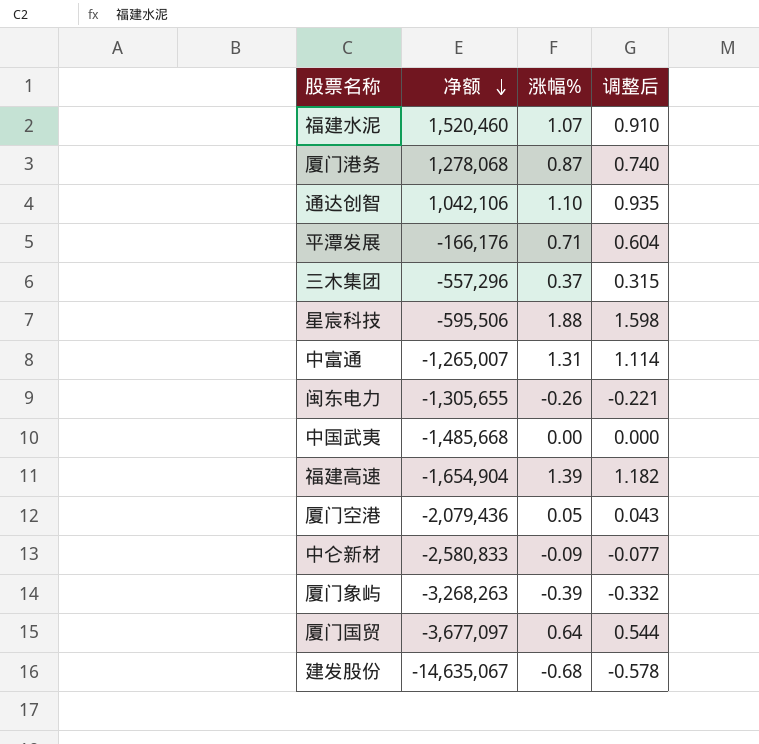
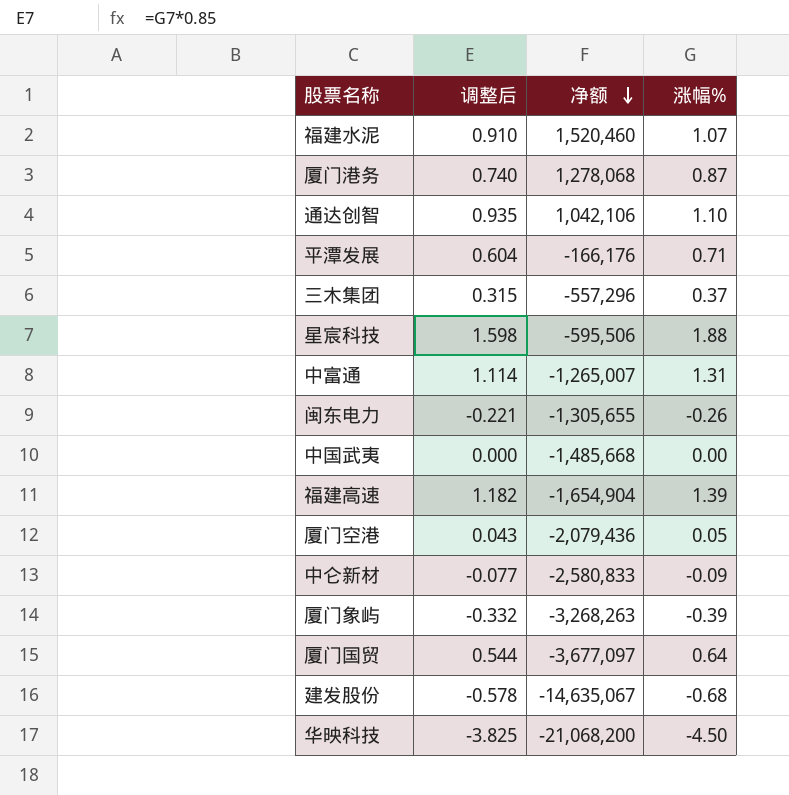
column 调整后 | position: 4 -> 2
row 华映科技: none -> -3.825 | -21,068,200 | -4.50

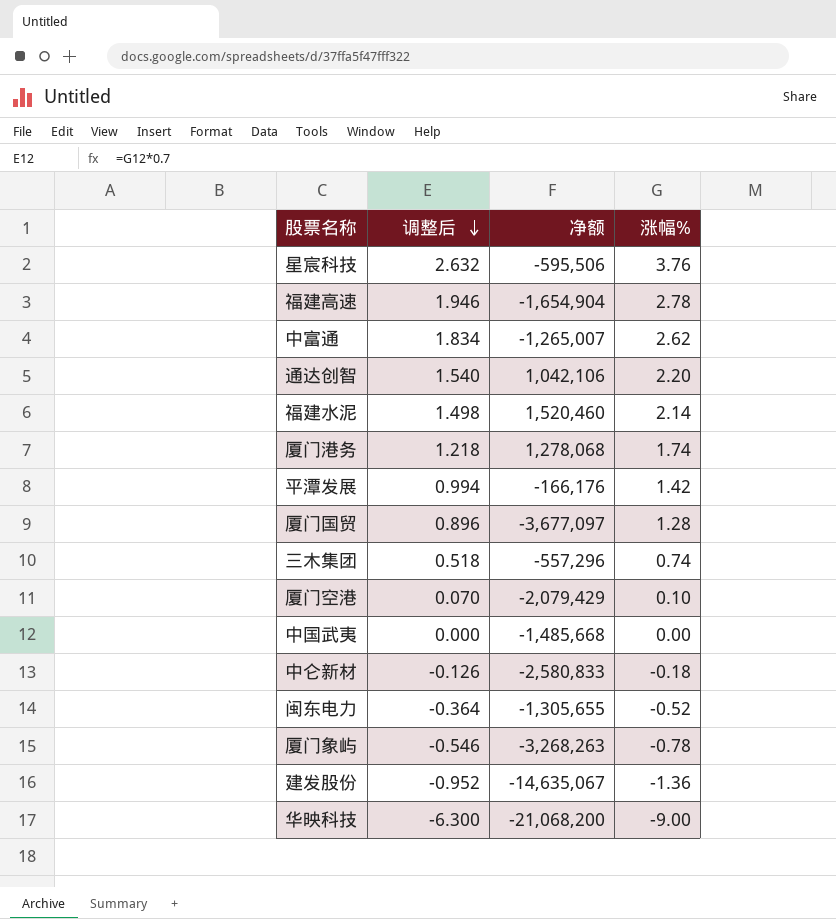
row order: 净额 descending -> 调整后 descending
column 调整后 | formula: [涨幅%] * 0.85 -> [涨幅%] * 0.7
星宸科技 | 涨幅%: 1.88 -> 3.76
福建高速 | 涨幅%: 1.39 -> 2.78
中富通 | 涨幅%: 1.31 -> 2.62
通达创智 | 涨幅%: 1.10 -> 2.20
福建水泥 | 涨幅%: 1.07 -> 2.14
厦门港务 | 涨幅%: 0.87 -> 1.74
平潭发展 | 涨幅%: 0.71 -> 1.42
厦门国贸 | 涨幅%: 0.64 -> 1.28
三木集团 | 涨幅%: 0.37 -> 0.74
厦门空港 | 净额: -2,079,436 -> -2,079,429
厦门空港 | 涨幅%: 0.05 -> 0.10
中仑新材 | 涨幅%: -0.09 -> -0.18
闽东电力 | 涨幅%: -0.26 -> -0.52
厦门象屿 | 涨幅%: -0.39 -> -0.78
建发股份 | 涨幅%: -0.68 -> -1.36
华映科技 | 涨幅%: -4.50 -> -9.00

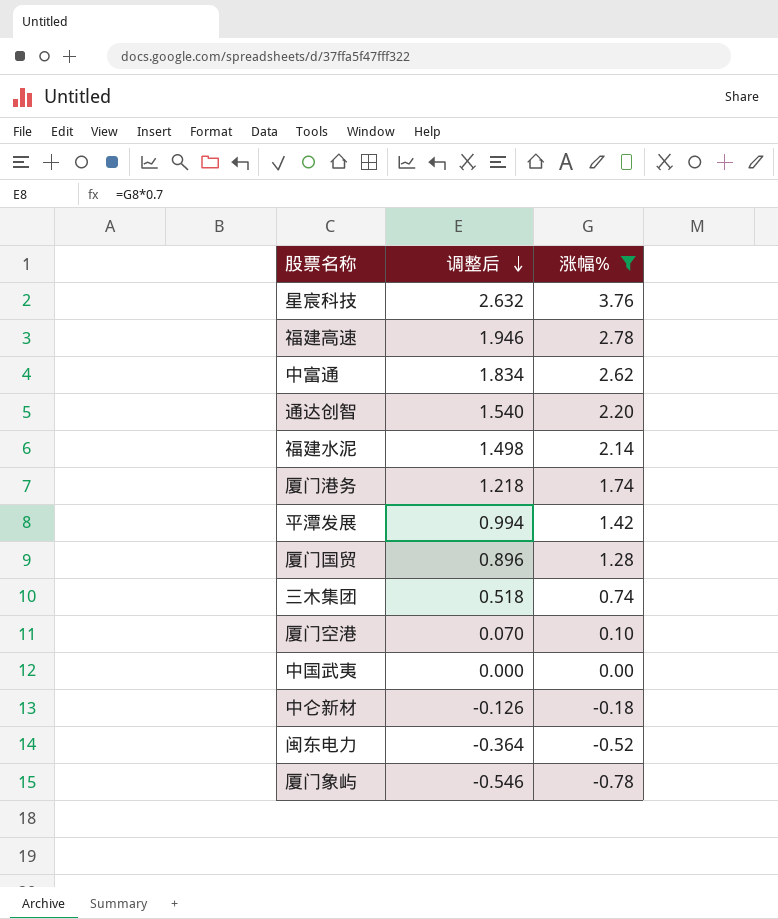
filter: none -> 涨幅% >= -0.78
column 净额 | position: 3 -> none

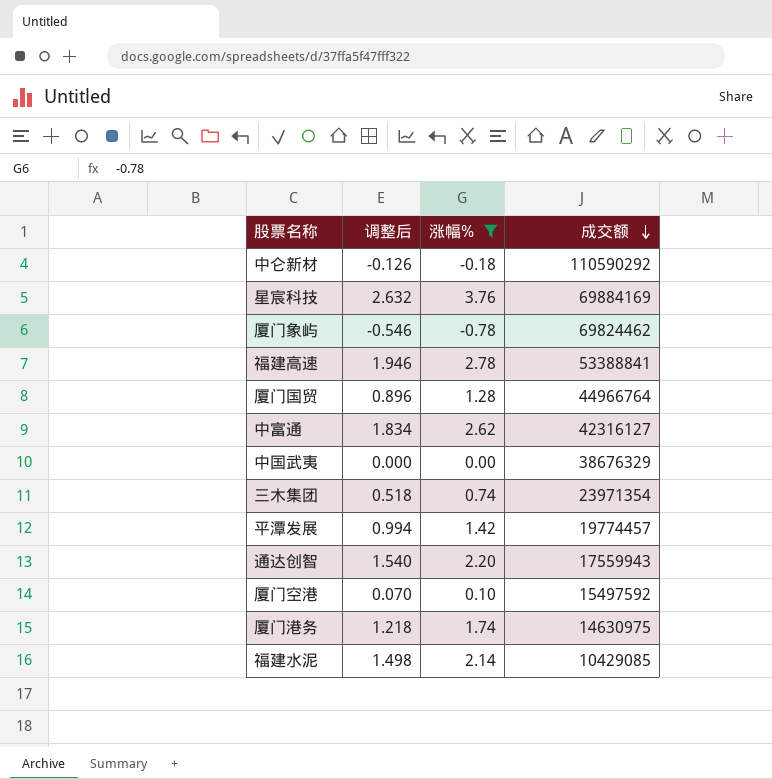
row order: 调整后 descending -> 成交额 descending
column 成交额 | position: none -> 4
row 闽东电力: -0.364 | -0.52 -> none

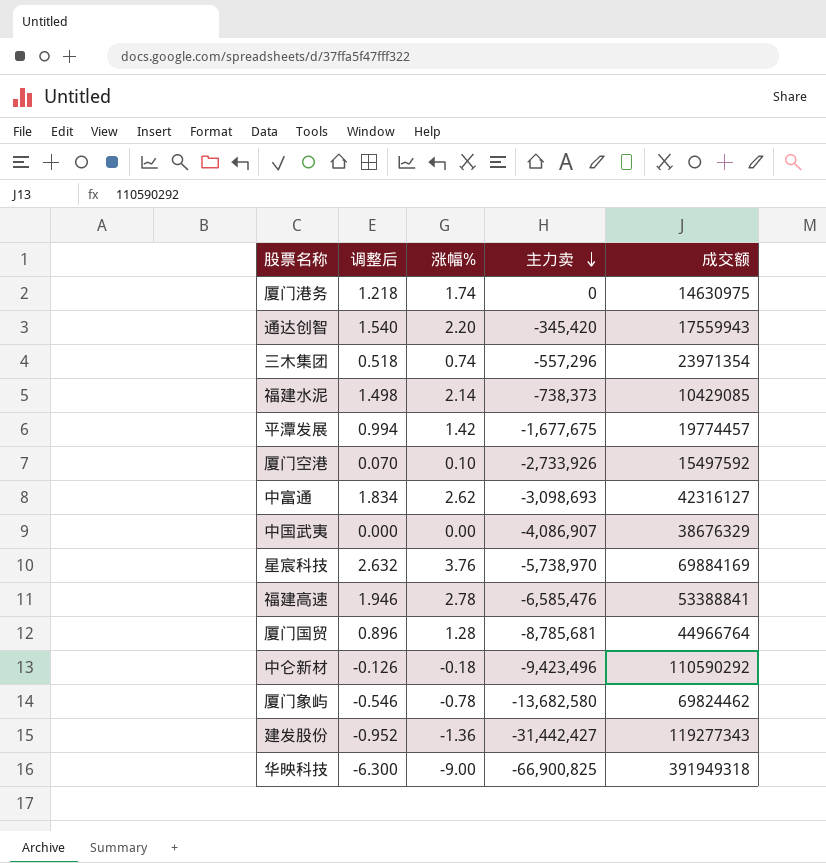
filter: 涨幅% >= -0.78 -> none
row order: 成交额 descending -> 主力卖 descending
column 主力卖 | position: none -> 4

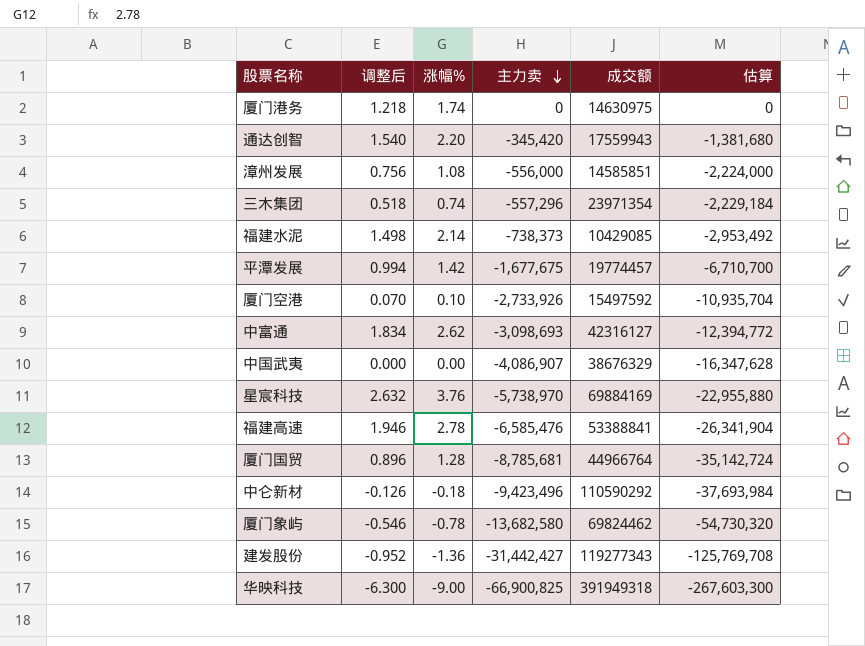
column 估算 | formula: none -> [主力卖] * 4
row 漳州发展: none -> 0.756 | 1.08 | -556,000 | 14585851 | -2,224,000

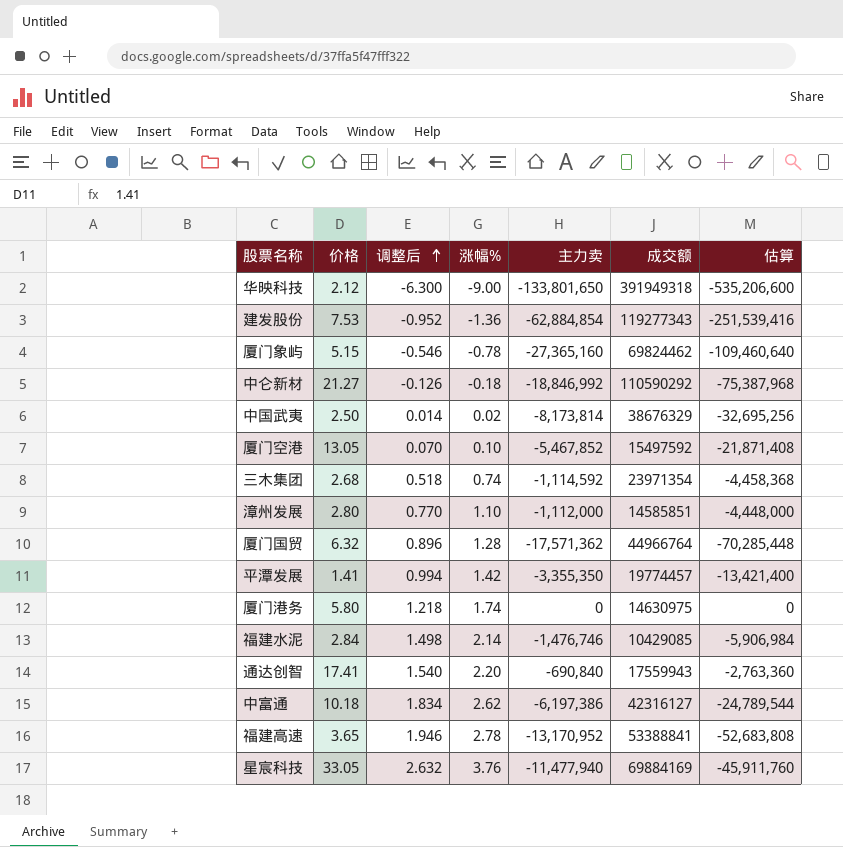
row order: 主力卖 descending -> 调整后 ascending
column 价格 | position: none -> 2
华映科技 | 主力卖: -66,900,825 -> -133,801,650
华映科技 | 估算: -267,603,300 -> -535,206,600
建发股份 | 主力卖: -31,442,427 -> -62,884,854
建发股份 | 估算: -125,769,708 -> -251,539,416
厦门象屿 | 主力卖: -13,682,580 -> -27,365,160
厦门象屿 | 估算: -54,730,320 -> -109,460,640
中仑新材 | 主力卖: -9,423,496 -> -18,846,992
中仑新材 | 估算: -37,693,984 -> -75,387,968
中国武夷 | 调整后: 0.000 -> 0.014
中国武夷 | 涨幅%: 0.00 -> 0.02
中国武夷 | 主力卖: -4,086,907 -> -8,173,814
中国武夷 | 估算: -16,347,628 -> -32,695,256
厦门空港 | 主力卖: -2,733,926 -> -5,467,852
厦门空港 | 估算: -10,935,704 -> -21,871,408
三木集团 | 主力卖: -557,296 -> -1,114,592
三木集团 | 估算: -2,229,184 -> -4,458,368
漳州发展 | 调整后: 0.756 -> 0.770
漳州发展 | 涨幅%: 1.08 -> 1.10
漳州发展 | 主力卖: -556,000 -> -1,112,000
漳州发展 | 估算: -2,224,000 -> -4,448,000
厦门国贸 | 主力卖: -8,785,681 -> -17,571,362
厦门国贸 | 估算: -35,142,724 -> -70,285,448
平潭发展 | 主力卖: -1,677,675 -> -3,355,350
平潭发展 | 估算: -6,710,700 -> -13,421,400
福建水泥 | 主力卖: -738,373 -> -1,476,746
福建水泥 | 估算: -2,953,492 -> -5,906,984
通达创智 | 主力卖: -345,420 -> -690,840
通达创智 | 估算: -1,381,680 -> -2,763,360
中富通 | 主力卖: -3,098,693 -> -6,197,386
中富通 | 估算: -12,394,772 -> -24,789,544
福建高速 | 主力卖: -6,585,476 -> -13,170,952
福建高速 | 估算: -26,341,904 -> -52,683,808
星宸科技 | 主力卖: -5,738,970 -> -11,477,940
星宸科技 | 估算: -22,955,880 -> -45,911,760

